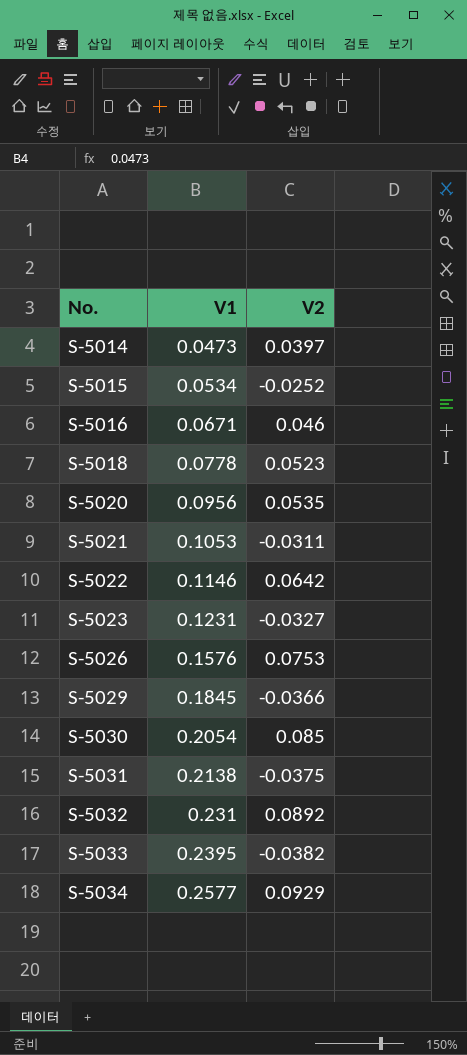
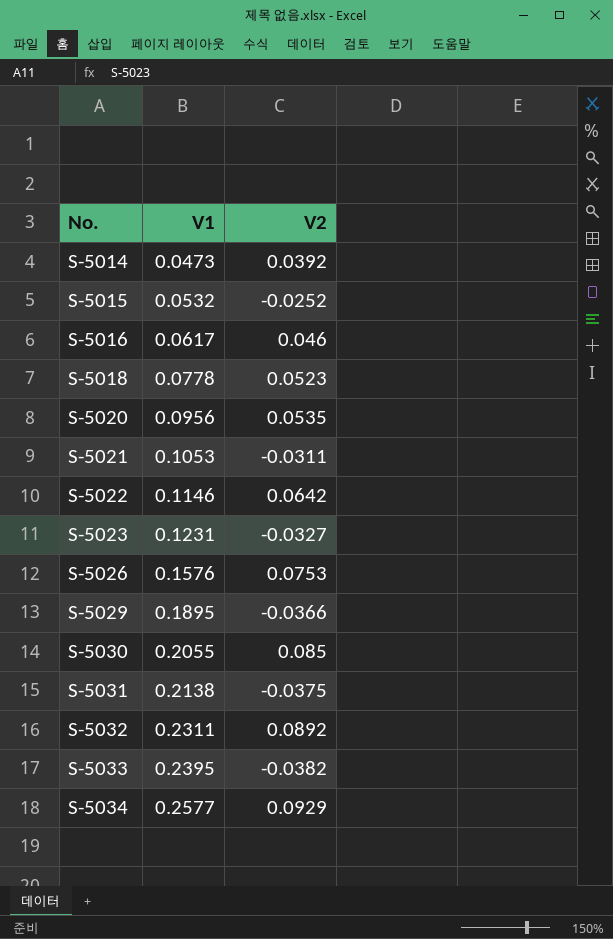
S-5014 | V2: 0.0397 -> 0.0392
S-5015 | V1: 0.0534 -> 0.0532
S-5016 | V1: 0.0671 -> 0.0617
S-5029 | V1: 0.1845 -> 0.1895
S-5030 | V1: 0.2054 -> 0.2055
S-5032 | V1: 0.231 -> 0.2311

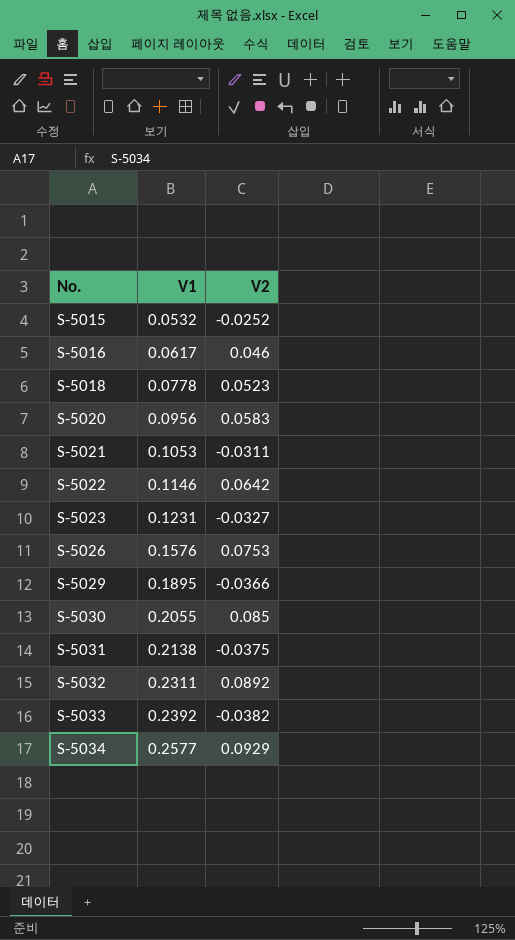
row S-5014: 0.0473 | 0.0392 -> none
S-5020 | V2: 0.0535 -> 0.0583
S-5033 | V1: 0.2395 -> 0.2392

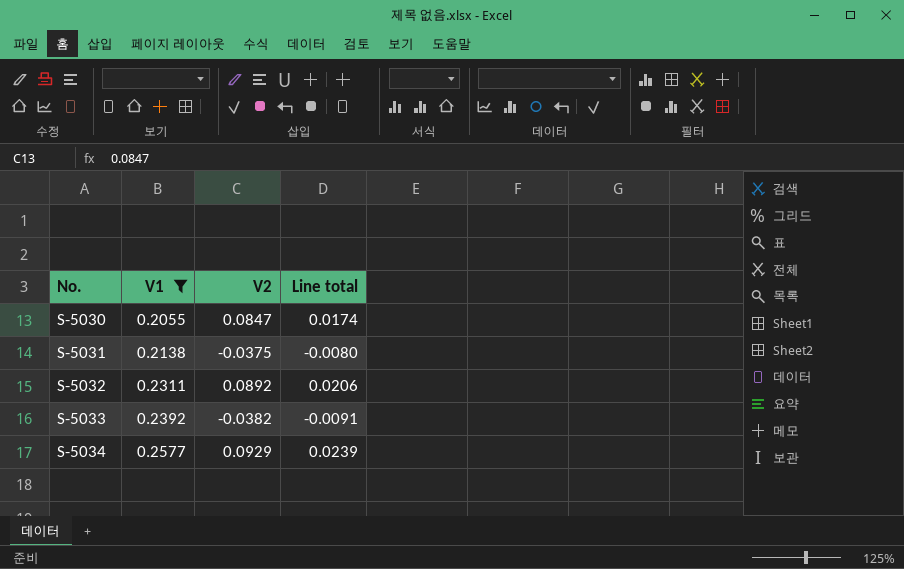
filter: none -> V1 >= 0.2055
column Line total | formula: none -> [V1] * [V2]
S-5030 | V2: 0.085 -> 0.0847

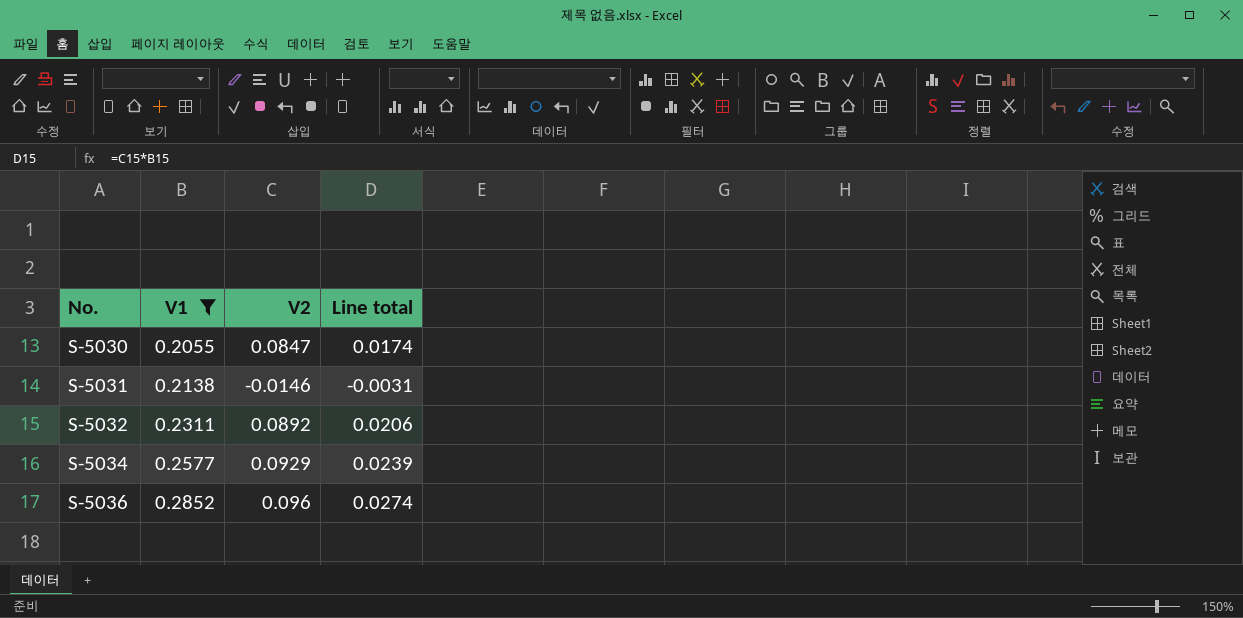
row S-5033: 0.2392 | -0.0382 | -0.0091 -> none
S-5031 | V2: -0.0375 -> -0.0146
S-5031 | Line total: -0.0080 -> -0.0031
row S-5036: none -> 0.2852 | 0.096 | 0.0274

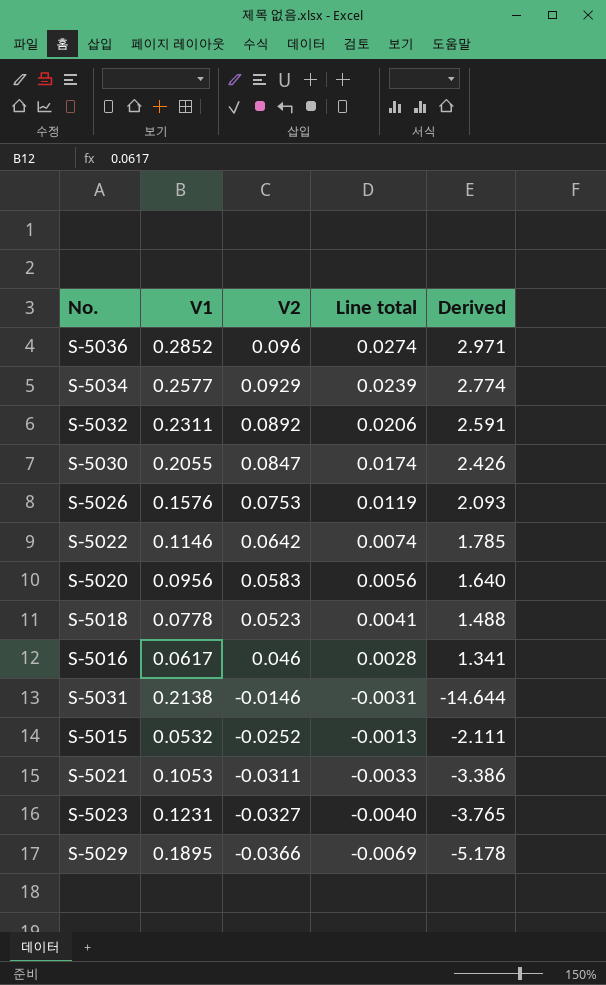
filter: V1 >= 0.2055 -> none
row order: No. ascending -> V2 descending
column Derived | formula: none -> [V1] / [V2]

